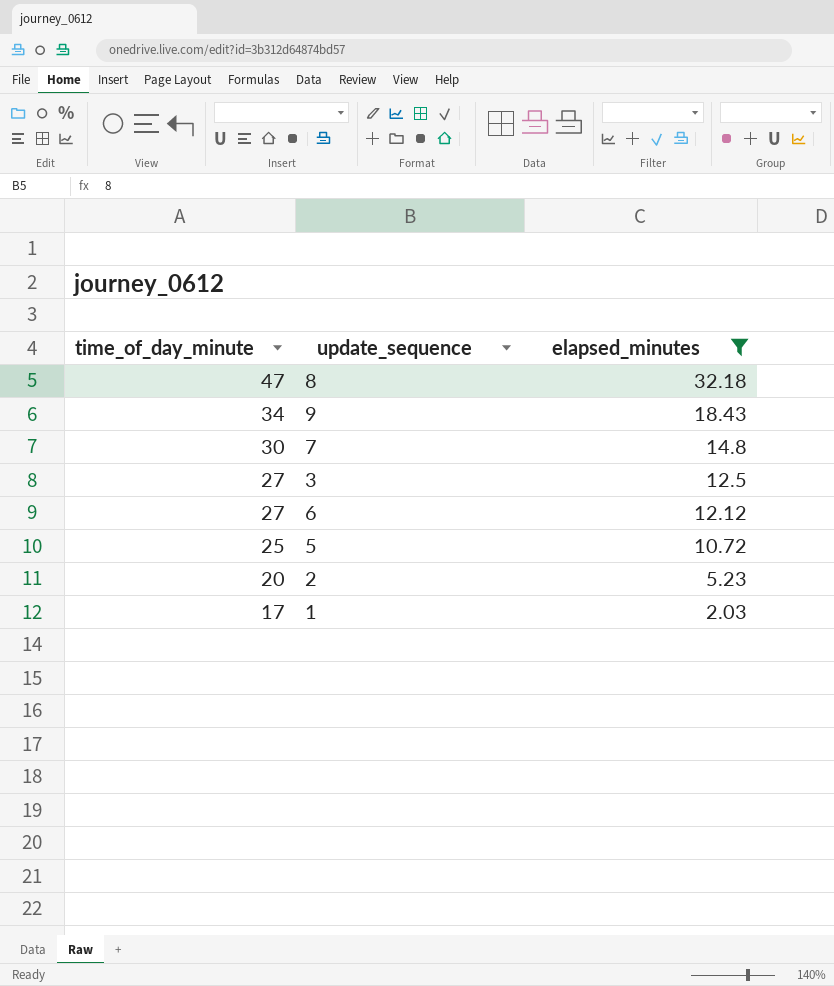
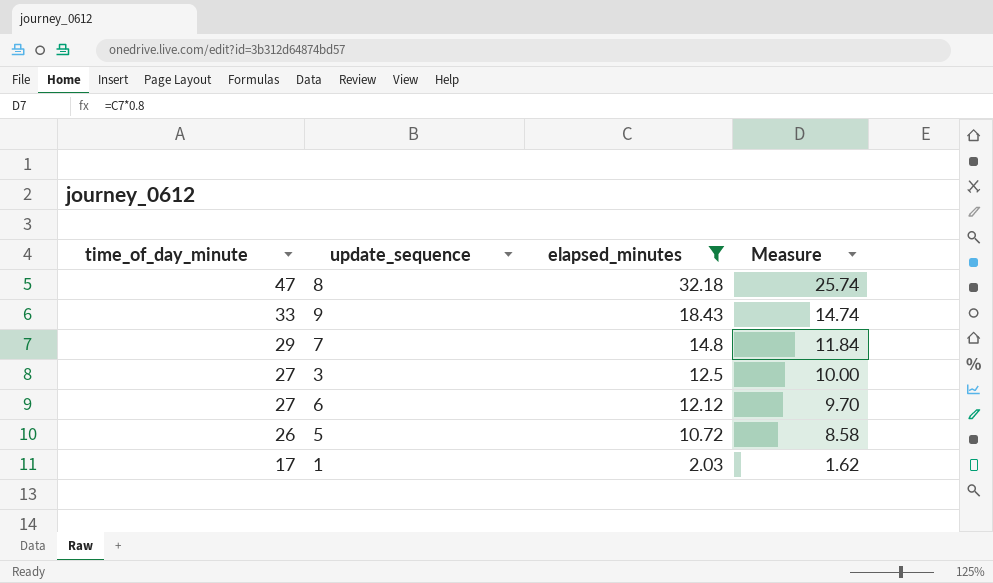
column Measure | formula: none -> [elapsed_minutes] * 0.8
row 2: 20 | 5.23 -> none
9 | time_of_day_minute: 34 -> 33
7 | time_of_day_minute: 30 -> 29
5 | time_of_day_minute: 25 -> 26

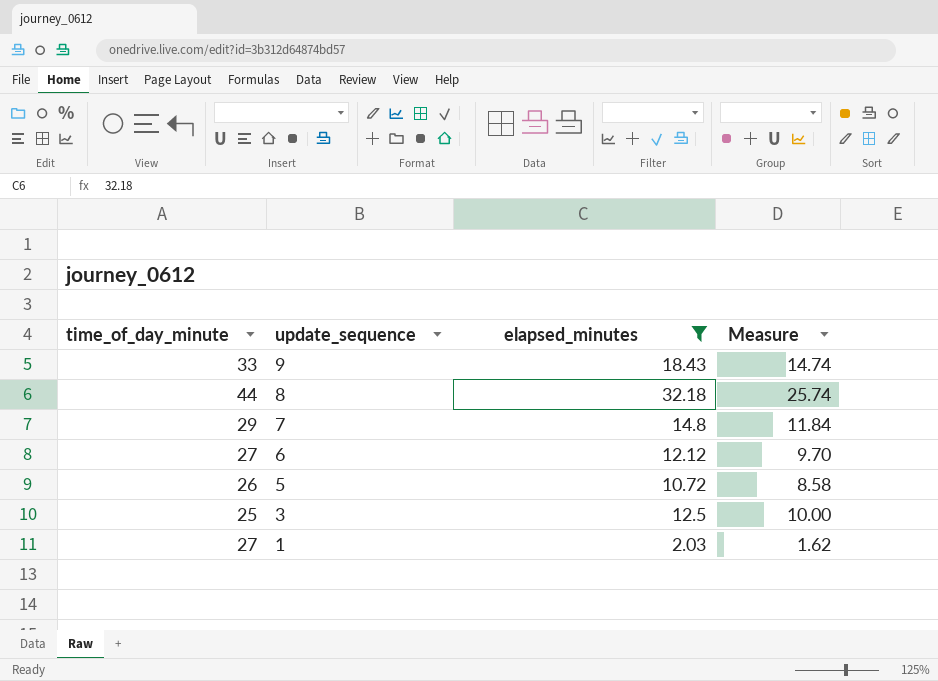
row order: time_of_day_minute descending -> update_sequence descending
8 | time_of_day_minute: 47 -> 44
3 | time_of_day_minute: 27 -> 25
1 | time_of_day_minute: 17 -> 27

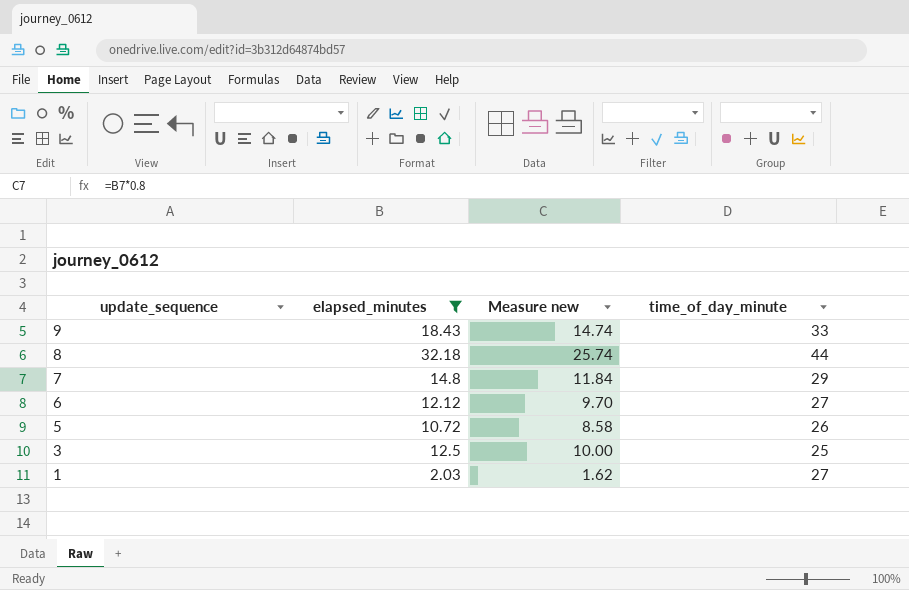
column name: Measure -> Measure new
column time_of_day_minute | position: 1 -> 4

